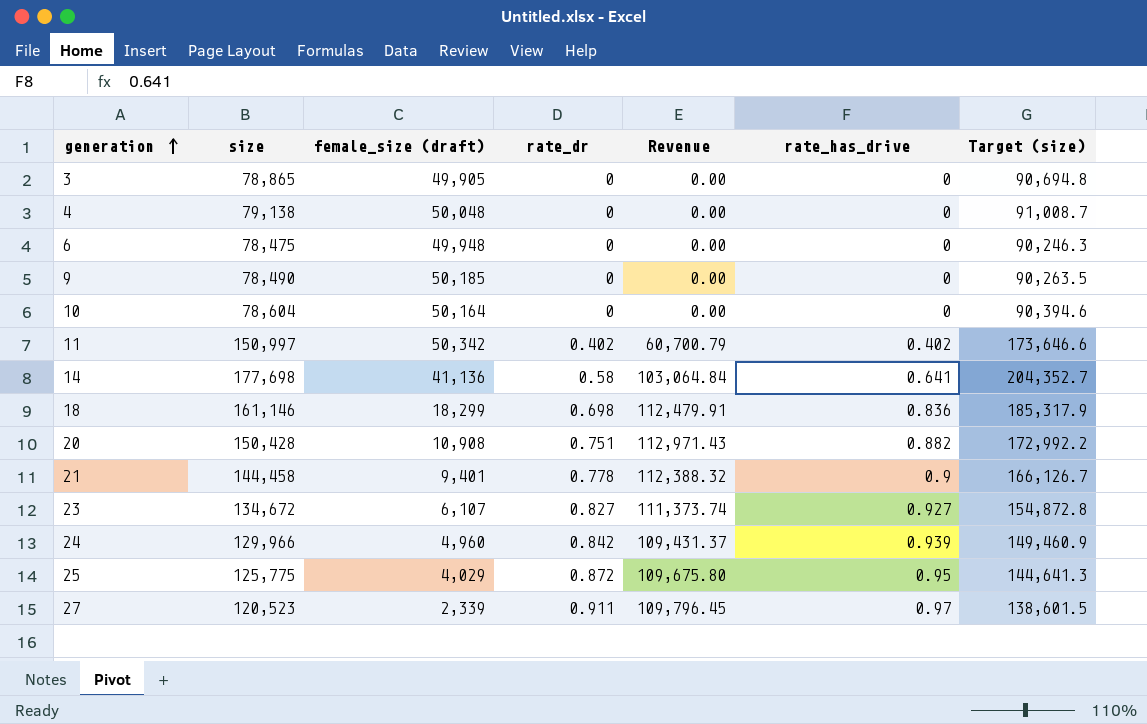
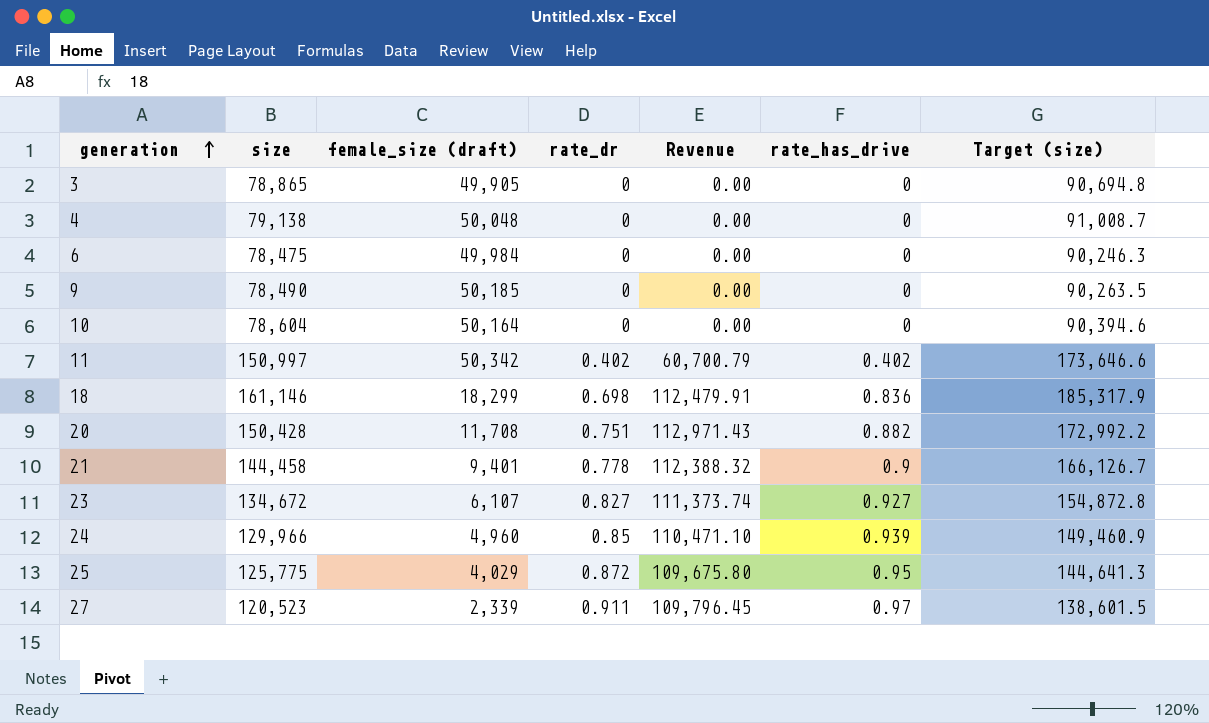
row 14: 177,698 | 41,136 | 0.58 | 103,064.84 | 0.641 | 204,352.7 -> none
6 | female_size (draft): 49,948 -> 49,984
20 | female_size (draft): 10,908 -> 11,708
24 | rate_dr: 0.842 -> 0.85
24 | Revenue: 109,431.37 -> 110,471.10

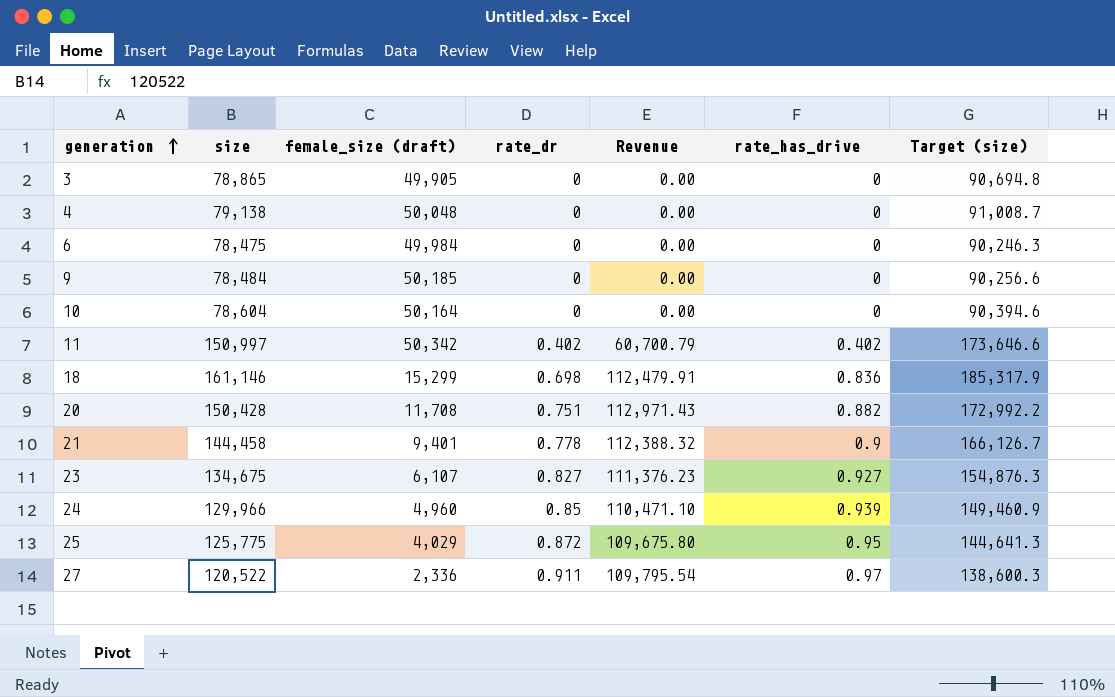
9 | size: 78,490 -> 78,484
9 | Target (size): 90,263.5 -> 90,256.6
18 | female_size (draft): 18,299 -> 15,299
23 | size: 134,672 -> 134,675
23 | Revenue: 111,373.74 -> 111,376.23
23 | Target (size): 154,872.8 -> 154,876.3
27 | size: 120,523 -> 120,522
27 | female_size (draft): 2,339 -> 2,336
27 | Revenue: 109,796.45 -> 109,795.54
27 | Target (size): 138,601.5 -> 138,600.3

